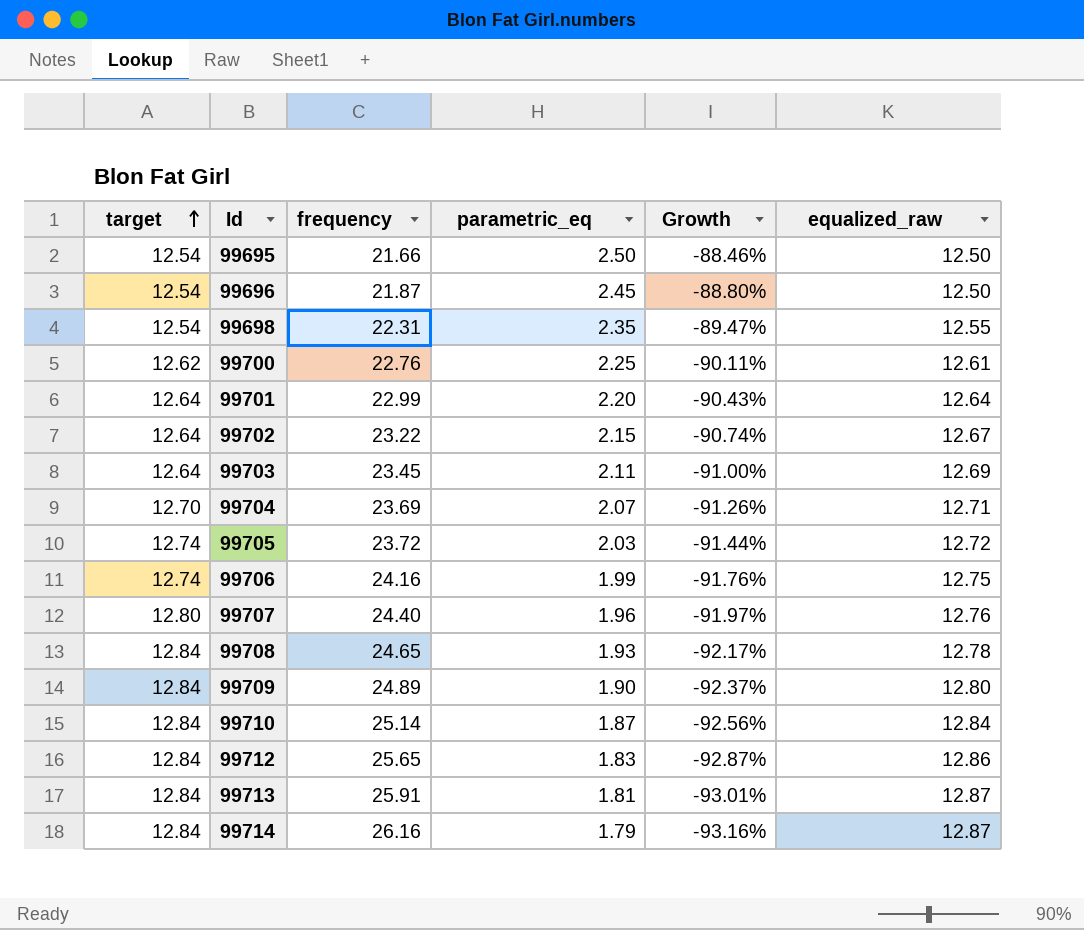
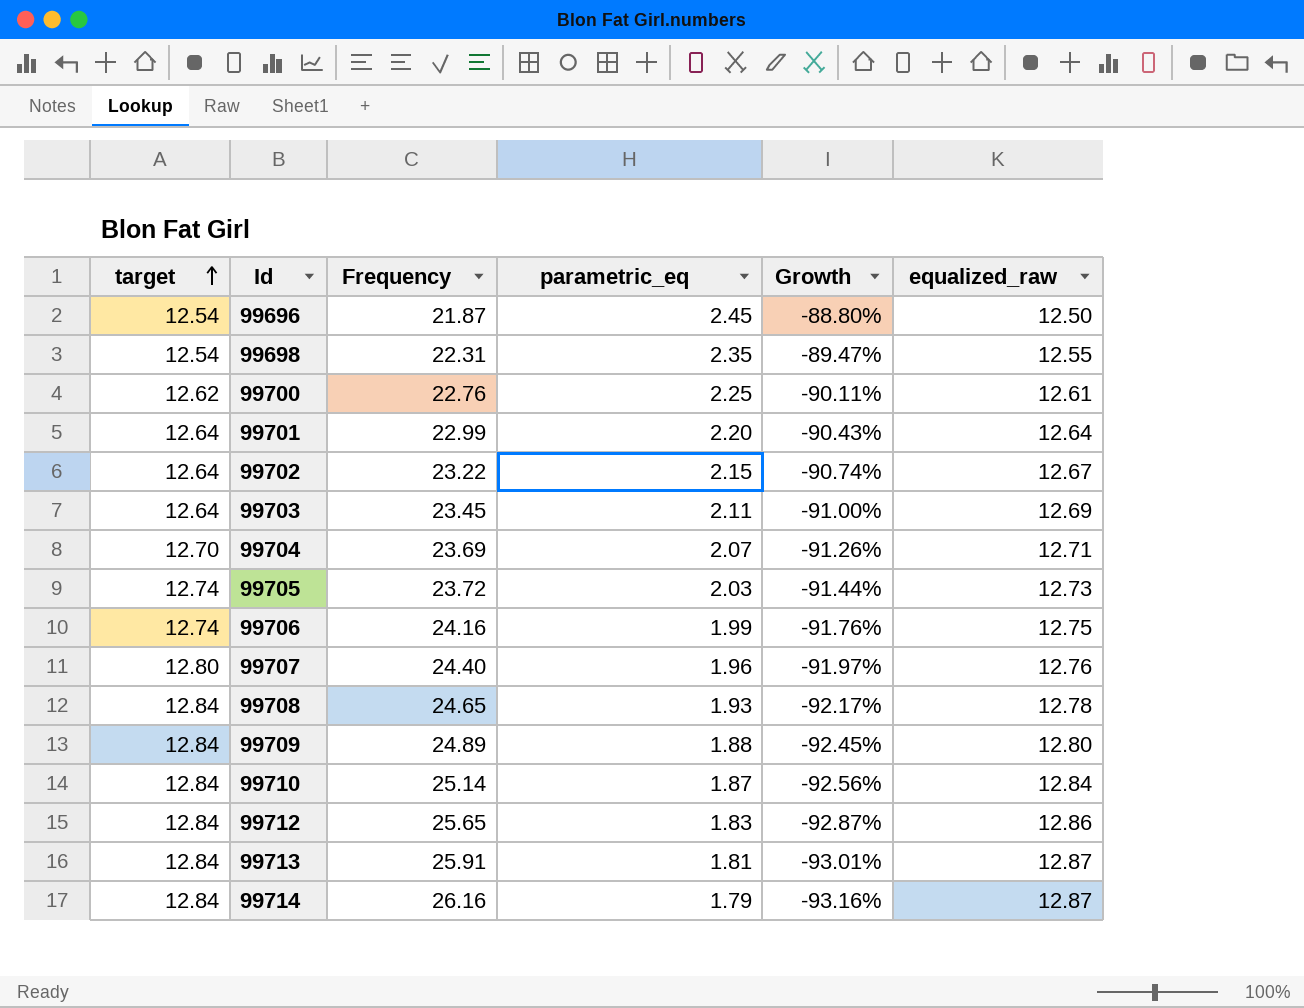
column name: frequency -> Frequency
row 99695: 12.54 | 21.66 | 2.50 | -88.46% | 12.50 -> none
99705 | equalized_raw: 12.72 -> 12.73
99709 | parametric_eq: 1.90 -> 1.88
99709 | Growth: -92.37% -> -92.45%

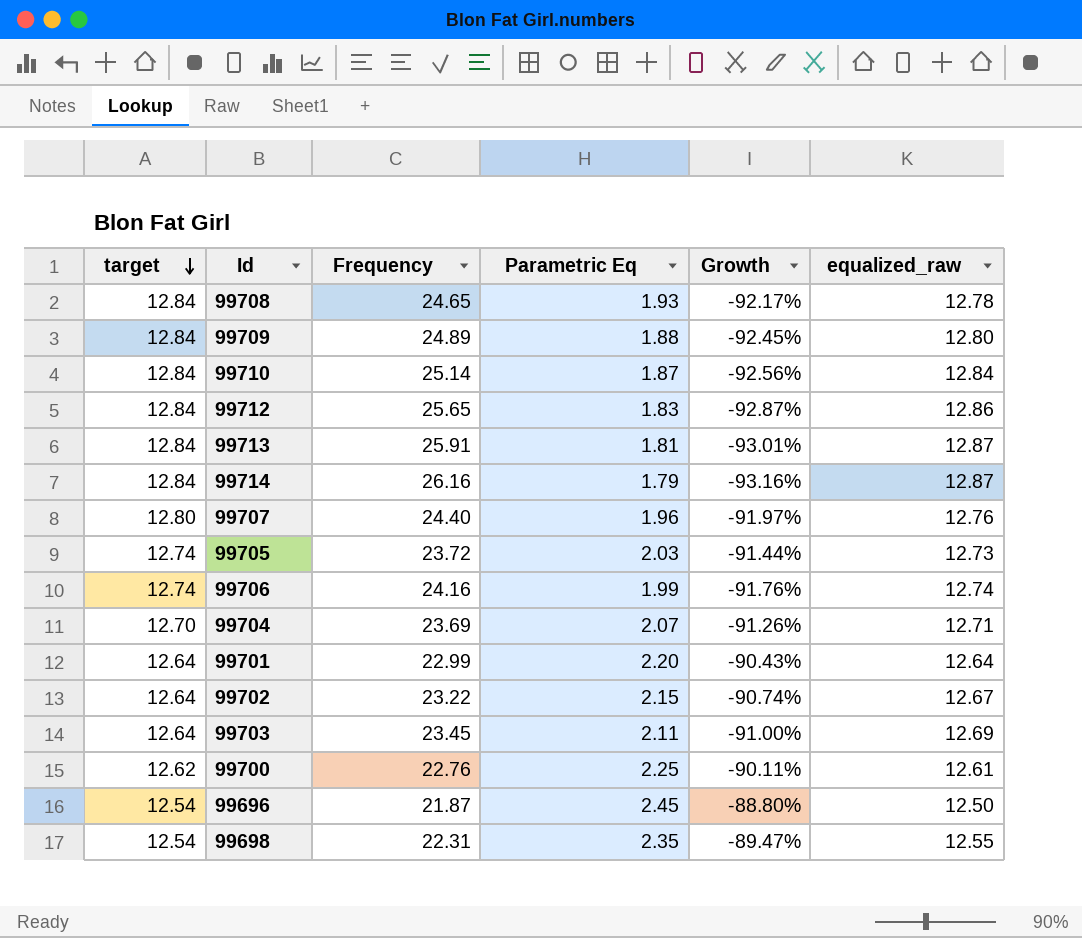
row order: target ascending -> target descending
column name: parametric_eq -> Parametric Eq
99706 | equalized_raw: 12.75 -> 12.74

